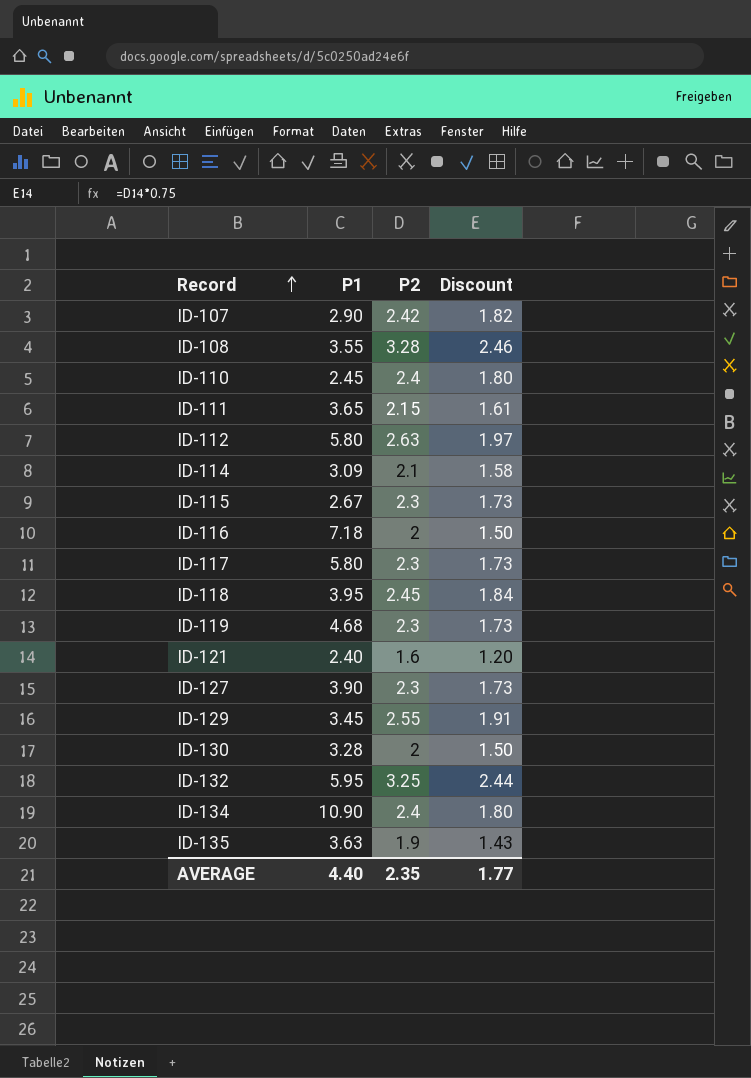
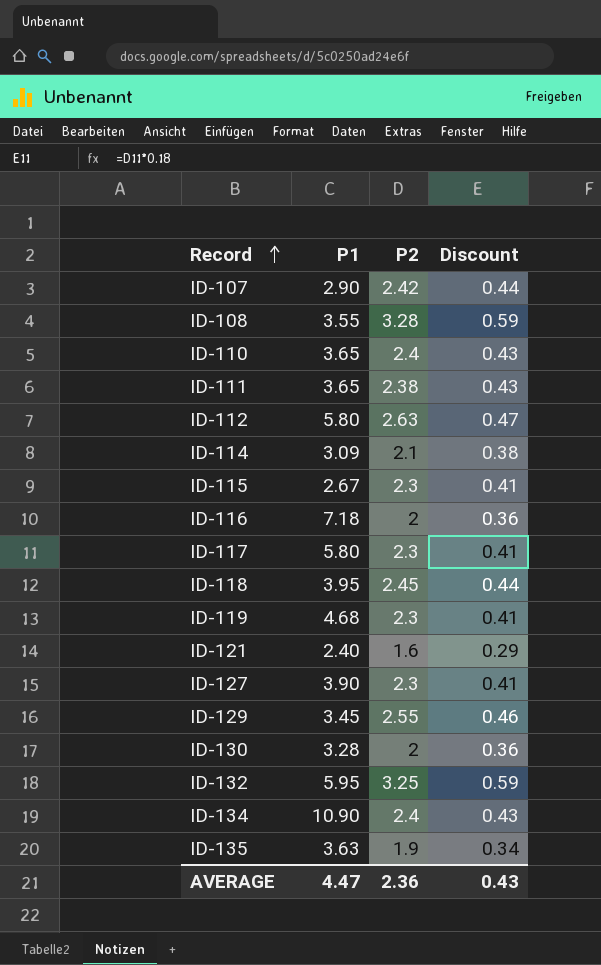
column Discount | formula: [P2] * 0.75 -> [P2] * 0.18
ID-110 | P1: 2.45 -> 3.65
ID-111 | P2: 2.15 -> 2.38
AVERAGE | P1: 4.40 -> 4.47
AVERAGE | P2: 2.35 -> 2.36
AVERAGE | Discount: 1.77 -> 0.43

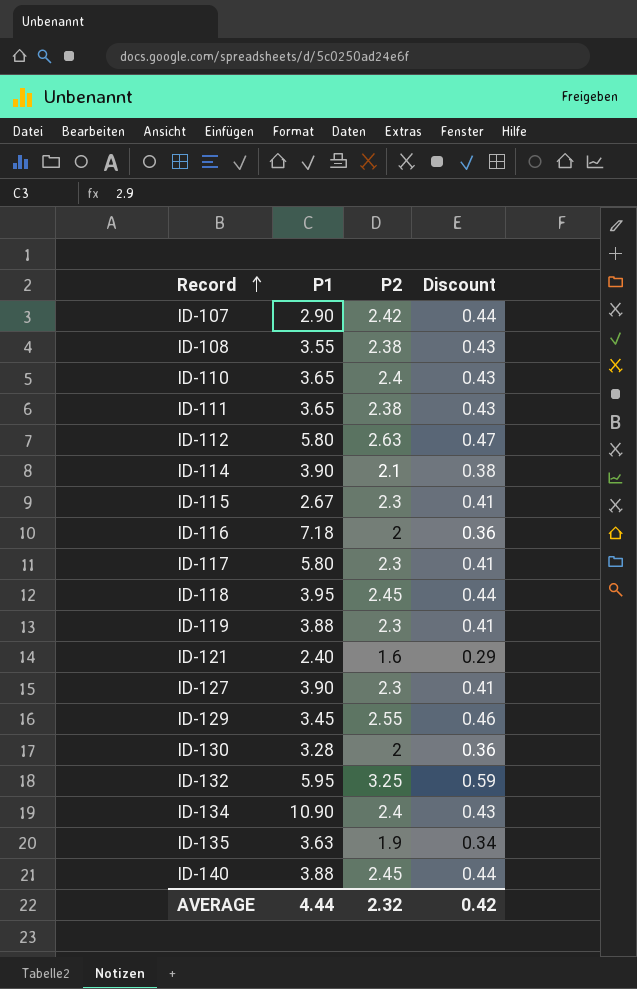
ID-108 | P2: 3.28 -> 2.38
ID-108 | Discount: 0.59 -> 0.43
ID-114 | P1: 3.09 -> 3.90
ID-119 | P1: 4.68 -> 3.88
row ID-140: none -> 3.88 | 2.45 | 0.44
AVERAGE | P1: 4.47 -> 4.44
AVERAGE | P2: 2.36 -> 2.32
AVERAGE | Discount: 0.43 -> 0.42

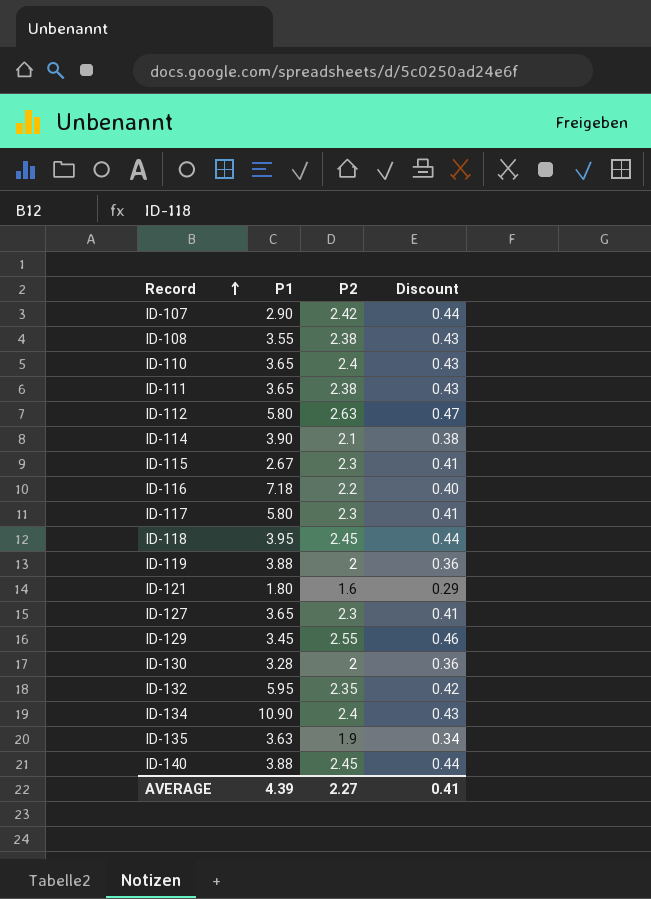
ID-116 | P2: 2 -> 2.2
ID-116 | Discount: 0.36 -> 0.40
ID-119 | P2: 2.3 -> 2
ID-119 | Discount: 0.41 -> 0.36
ID-121 | P1: 2.40 -> 1.80
ID-127 | P1: 3.90 -> 3.65
ID-132 | P2: 3.25 -> 2.35
ID-132 | Discount: 0.59 -> 0.42
AVERAGE | P1: 4.44 -> 4.39
AVERAGE | P2: 2.32 -> 2.27
AVERAGE | Discount: 0.42 -> 0.41

